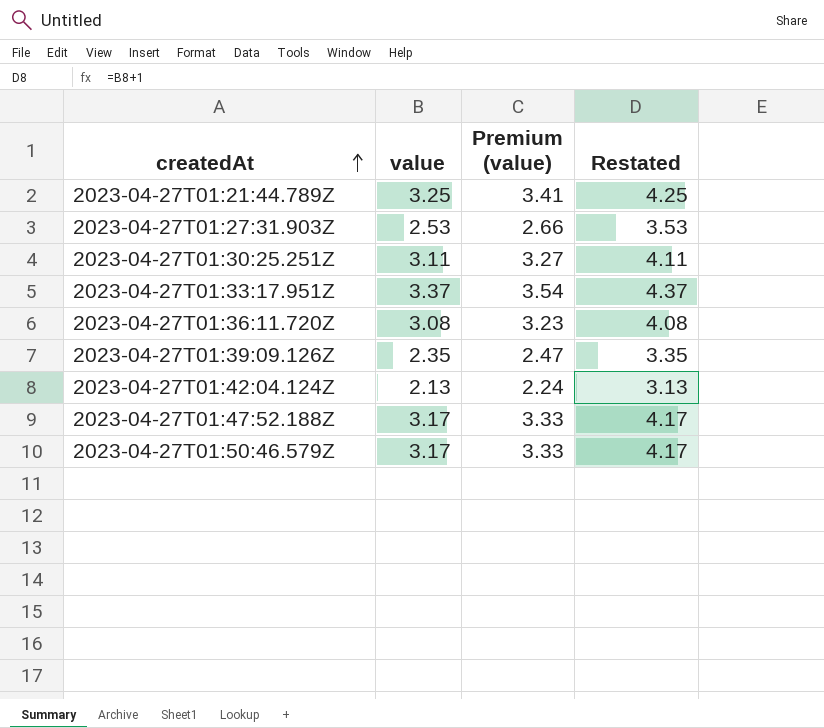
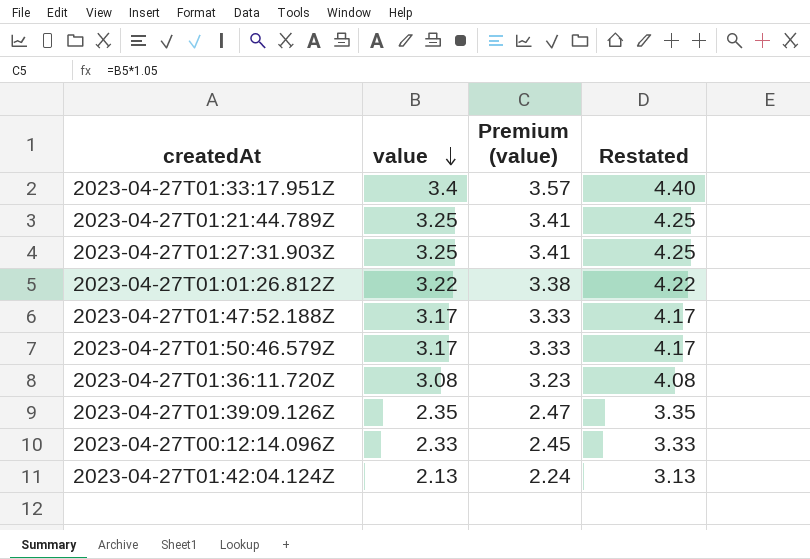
row order: createdAt ascending -> value descending
row 2023-04-27T01:30:25.251Z: 3.11 | 3.27 | 4.11 -> none
2023-04-27T01:33:17.951Z | value: 3.37 -> 3.4
2023-04-27T01:33:17.951Z | Premium (value): 3.54 -> 3.57
2023-04-27T01:33:17.951Z | Restated: 4.37 -> 4.40
2023-04-27T01:27:31.903Z | value: 2.53 -> 3.25
2023-04-27T01:27:31.903Z | Premium (value): 2.66 -> 3.41
2023-04-27T01:27:31.903Z | Restated: 3.53 -> 4.25
row 2023-04-27T01:01:26.812Z: none -> 3.22 | 3.38 | 4.22
row 2023-04-27T00:12:14.096Z: none -> 2.33 | 2.45 | 3.33

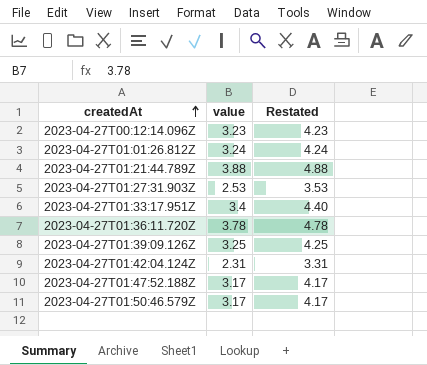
row order: value descending -> createdAt ascending
column Premium (value) | formula: [value] * 1.05 -> none
2023-04-27T00:12:14.096Z | value: 2.33 -> 3.23
2023-04-27T00:12:14.096Z | Restated: 3.33 -> 4.23
2023-04-27T01:01:26.812Z | value: 3.22 -> 3.24
2023-04-27T01:01:26.812Z | Restated: 4.22 -> 4.24
2023-04-27T01:21:44.789Z | value: 3.25 -> 3.88
2023-04-27T01:21:44.789Z | Restated: 4.25 -> 4.88
2023-04-27T01:27:31.903Z | value: 3.25 -> 2.53
2023-04-27T01:27:31.903Z | Restated: 4.25 -> 3.53
2023-04-27T01:36:11.720Z | value: 3.08 -> 3.78
2023-04-27T01:36:11.720Z | Restated: 4.08 -> 4.78
2023-04-27T01:39:09.126Z | value: 2.35 -> 3.25
2023-04-27T01:39:09.126Z | Restated: 3.35 -> 4.25
2023-04-27T01:42:04.124Z | value: 2.13 -> 2.31
2023-04-27T01:42:04.124Z | Restated: 3.13 -> 3.31

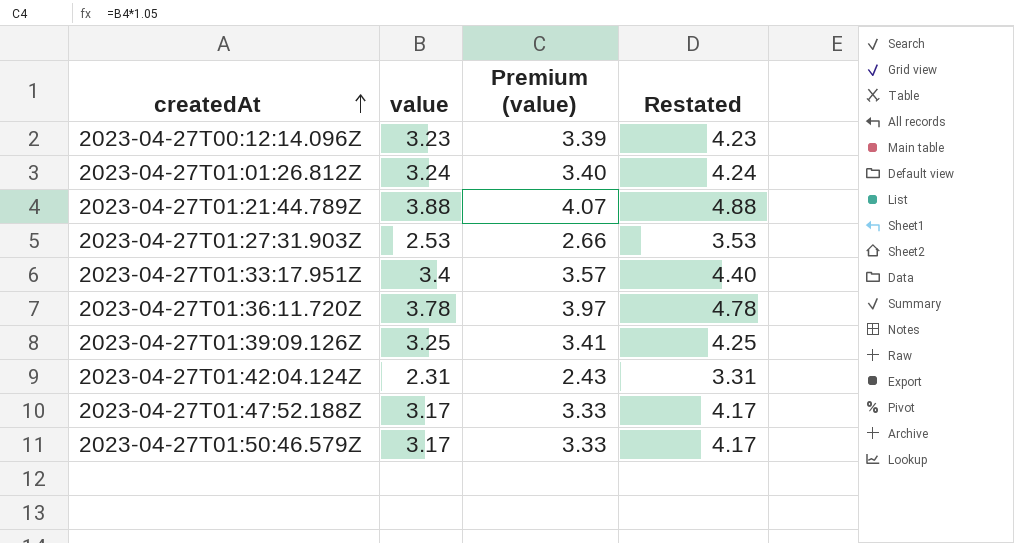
column Premium (value) | formula: none -> [value] * 1.05

